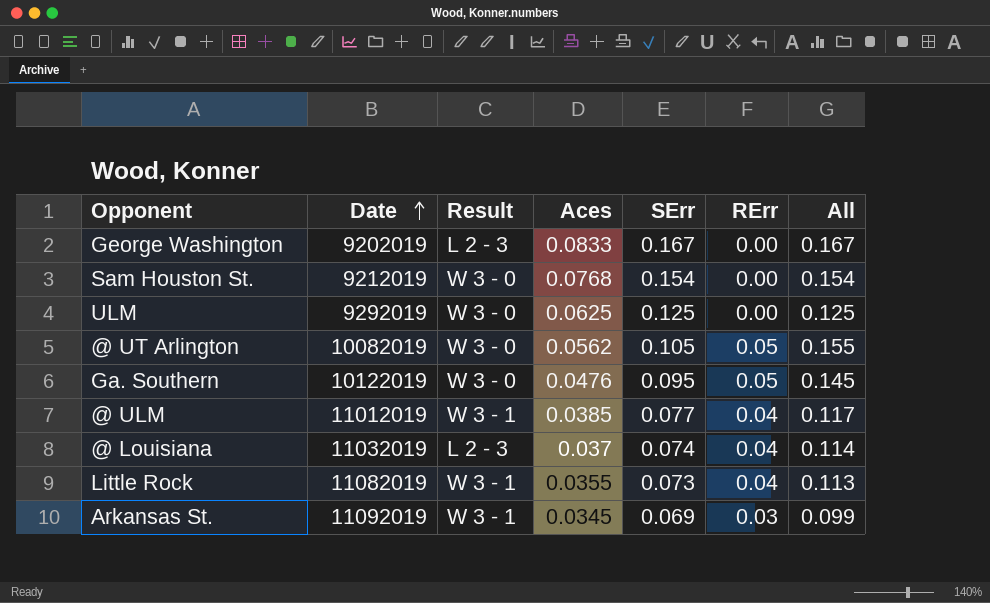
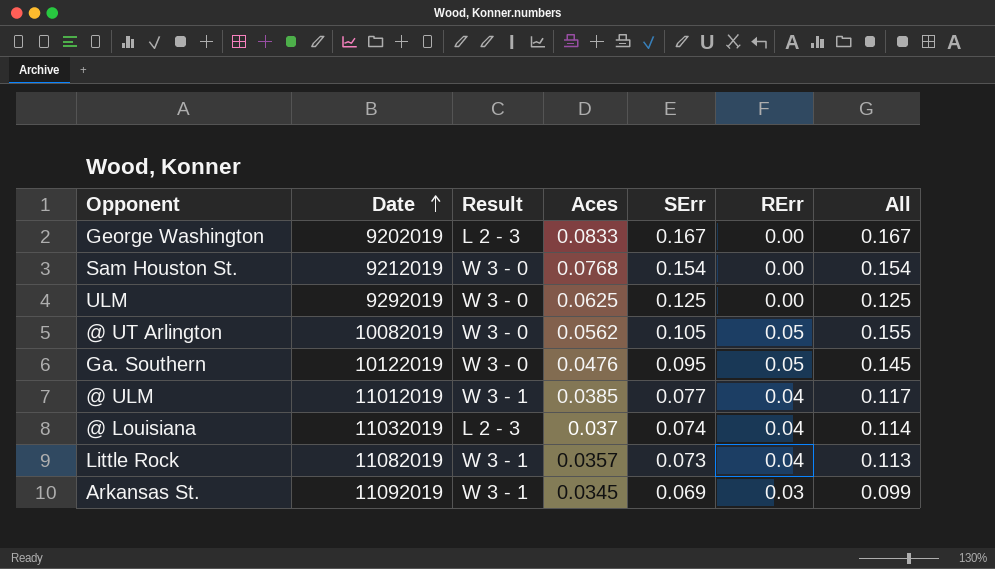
Little Rock | Aces: 0.0355 -> 0.0357

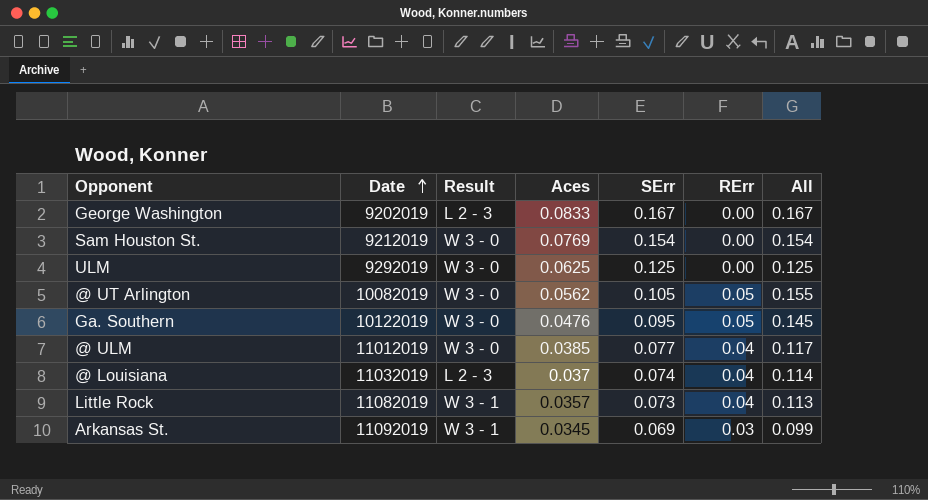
Sam Houston St. | Aces: 0.0768 -> 0.0769
@ ULM | Result: W 3 - 1 -> W 3 - 0

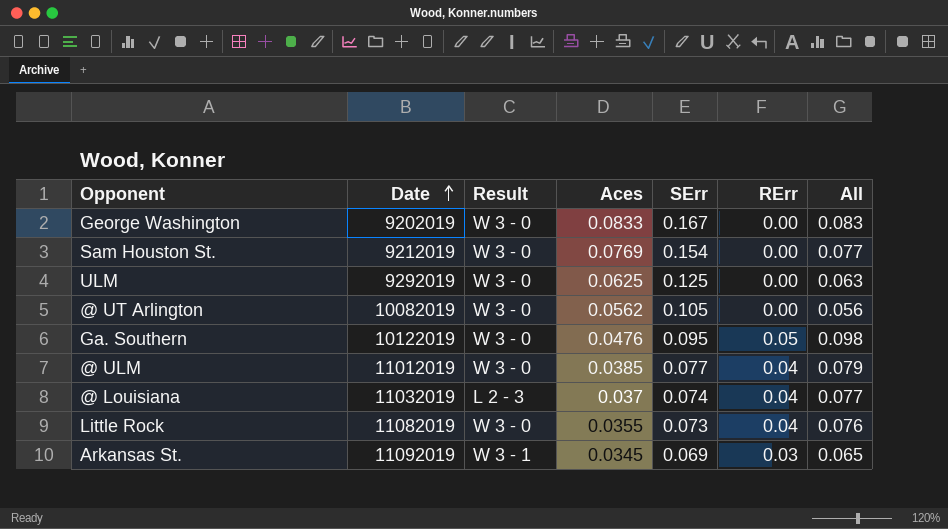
column All | formula: [SErr] + [RErr] -> [Aces] + [RErr]
George Washington | Result: L 2 - 3 -> W 3 - 0
@ UT Arlington | RErr: 0.05 -> 0.00
Little Rock | Result: W 3 - 1 -> W 3 - 0
Little Rock | Aces: 0.0357 -> 0.0355

